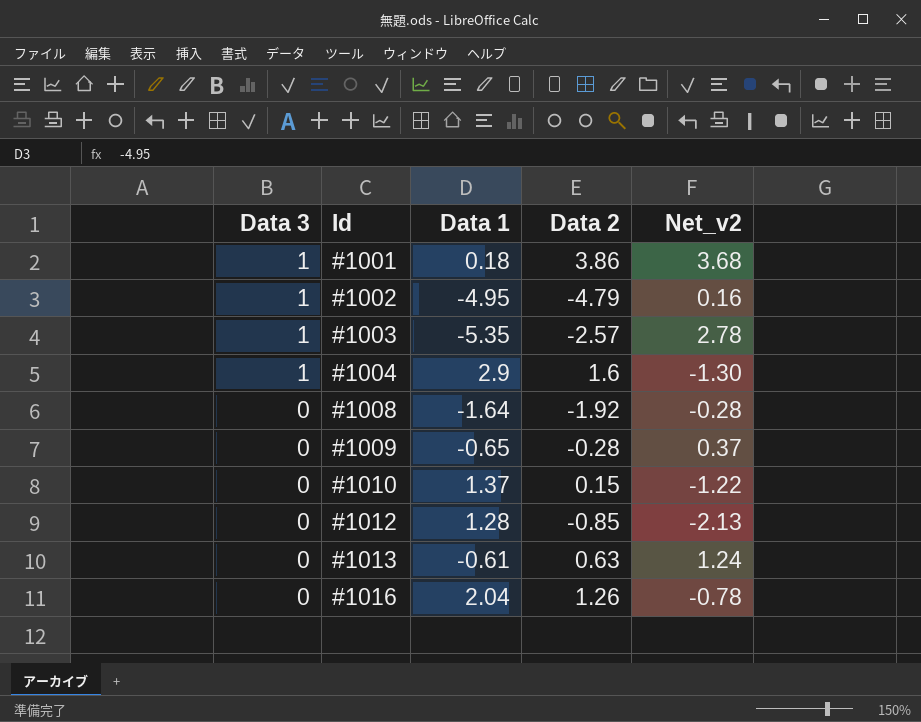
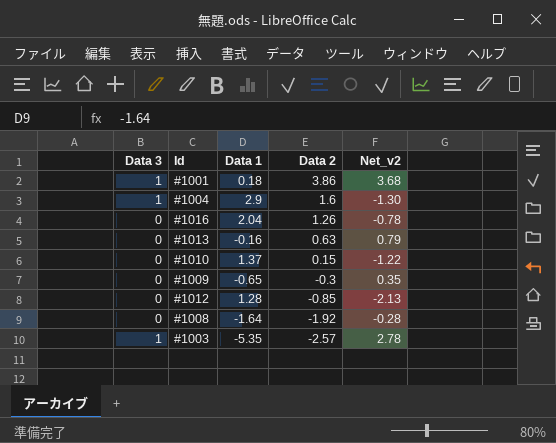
row order: Data 3 descending -> Data 2 descending
row #1002: 1 | -4.95 | -4.79 | 0.16 -> none
#1013 | Data 1: -0.61 -> -0.16
#1013 | Net_v2: 1.24 -> 0.79
#1009 | Data 2: -0.28 -> -0.3
#1009 | Net_v2: 0.37 -> 0.35

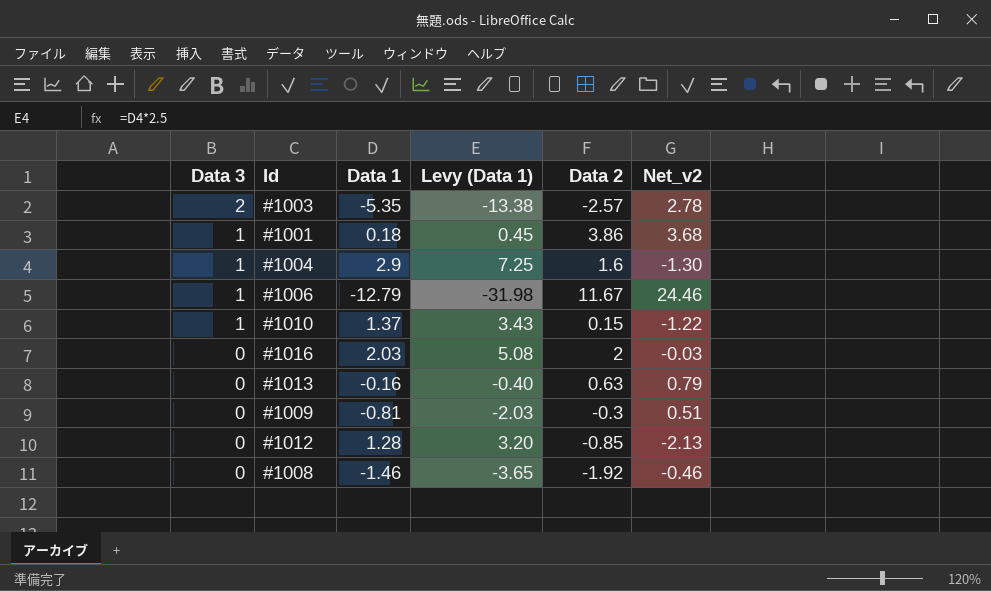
row order: Data 2 descending -> Data 3 descending
column Levy (Data 1) | formula: none -> [Data 1] * 2.5
#1003 | Data 3: 1 -> 2
row #1006: none -> 1 | -12.79 | -31.98 | 11.67 | 24.46
#1010 | Data 3: 0 -> 1
#1016 | Data 1: 2.04 -> 2.03
#1016 | Data 2: 1.26 -> 2
#1016 | Net_v2: -0.78 -> -0.03
#1009 | Data 1: -0.65 -> -0.81
#1009 | Net_v2: 0.35 -> 0.51
#1008 | Data 1: -1.64 -> -1.46
#1008 | Net_v2: -0.28 -> -0.46

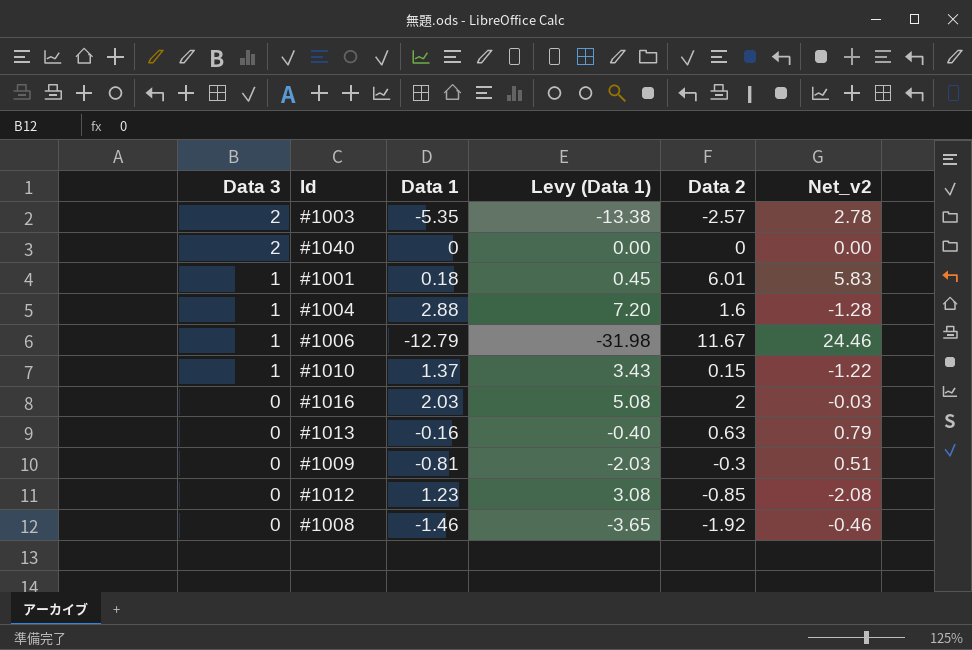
row #1040: none -> 2 | 0 | 0.00 | 0 | 0.00
#1001 | Data 2: 3.86 -> 6.01
#1001 | Net_v2: 3.68 -> 5.83
#1004 | Data 1: 2.9 -> 2.88
#1004 | Levy (Data 1): 7.25 -> 7.20
#1004 | Net_v2: -1.30 -> -1.28
#1012 | Data 1: 1.28 -> 1.23
#1012 | Levy (Data 1): 3.20 -> 3.08
#1012 | Net_v2: -2.13 -> -2.08

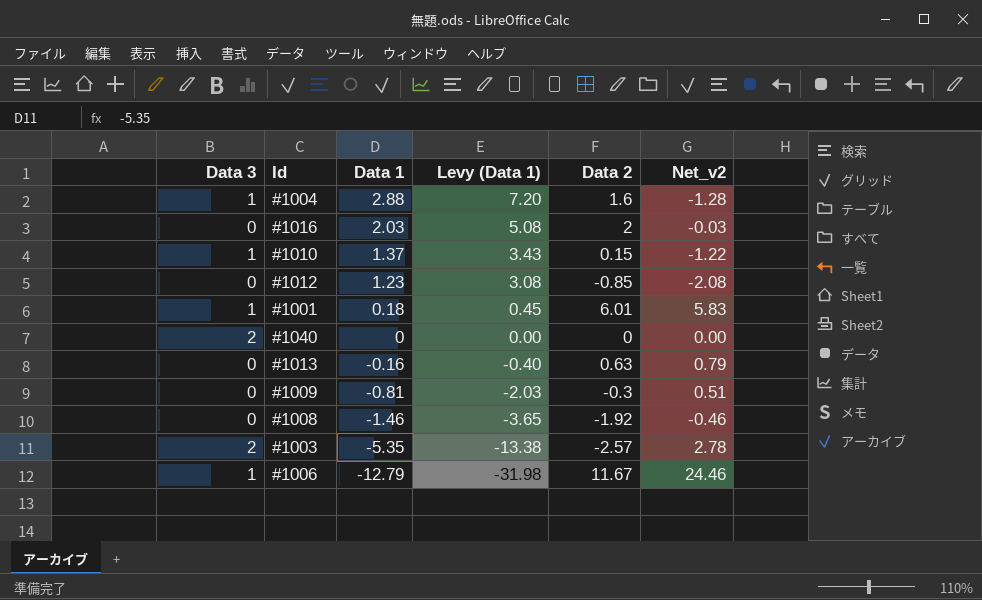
row order: Data 3 descending -> Data 1 descending

